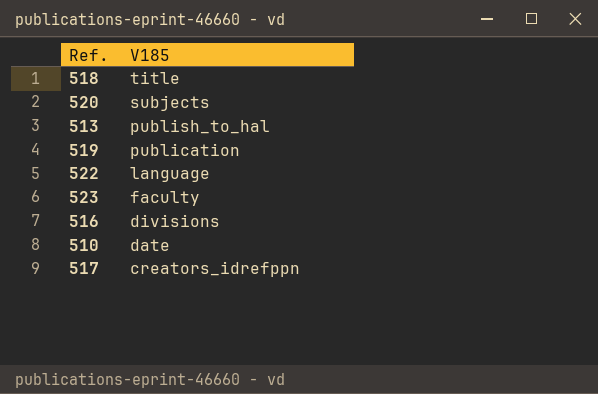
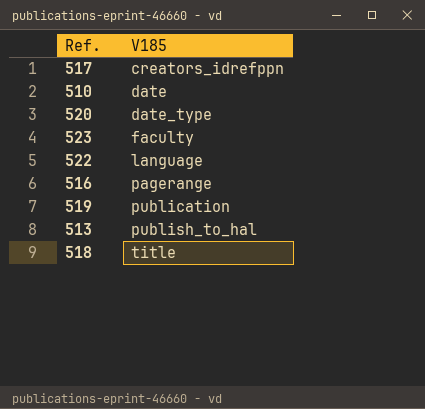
row order: V185 descending -> V185 ascending
520 | V185: subjects -> date_type
516 | V185: divisions -> pagerange

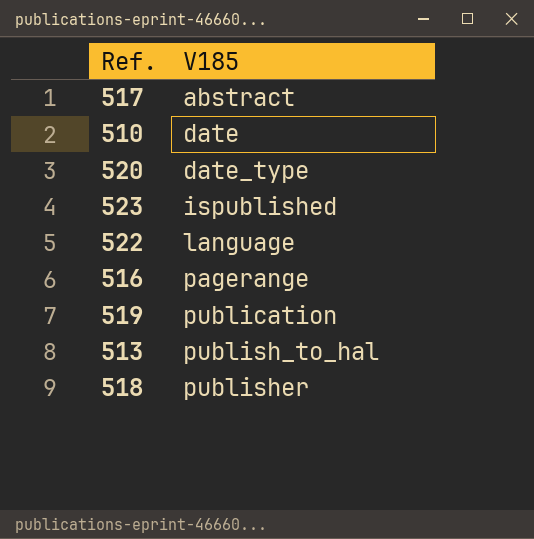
517 | V185: creators_idrefppn -> abstract
523 | V185: faculty -> ispublished
518 | V185: title -> publisher

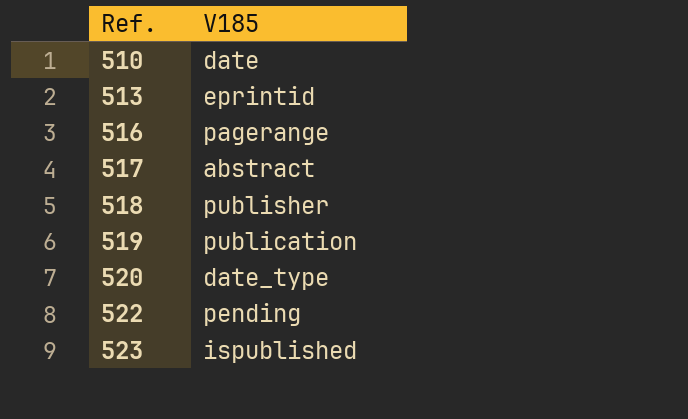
row order: V185 ascending -> Ref. ascending
513 | V185: publish_to_hal -> eprintid
522 | V185: language -> pending

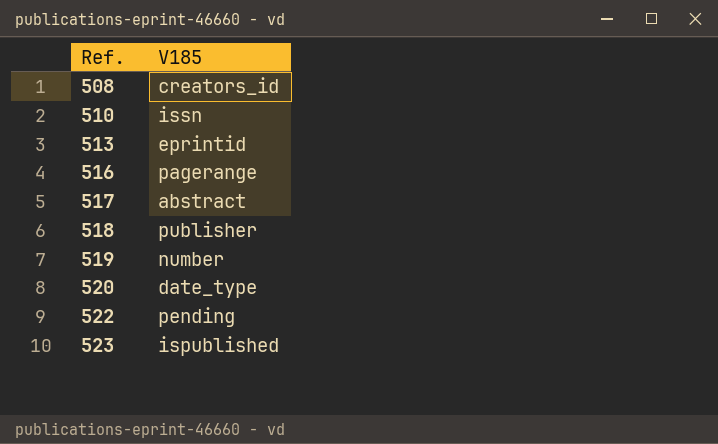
row 508: none -> creators_id
510 | V185: date -> issn
519 | V185: publication -> number

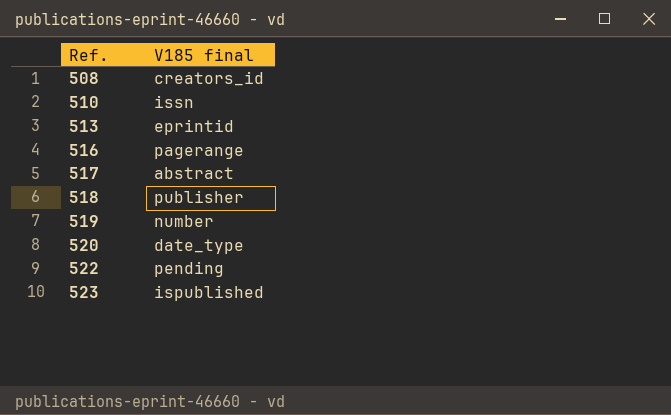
column name: V185 -> V185 final

